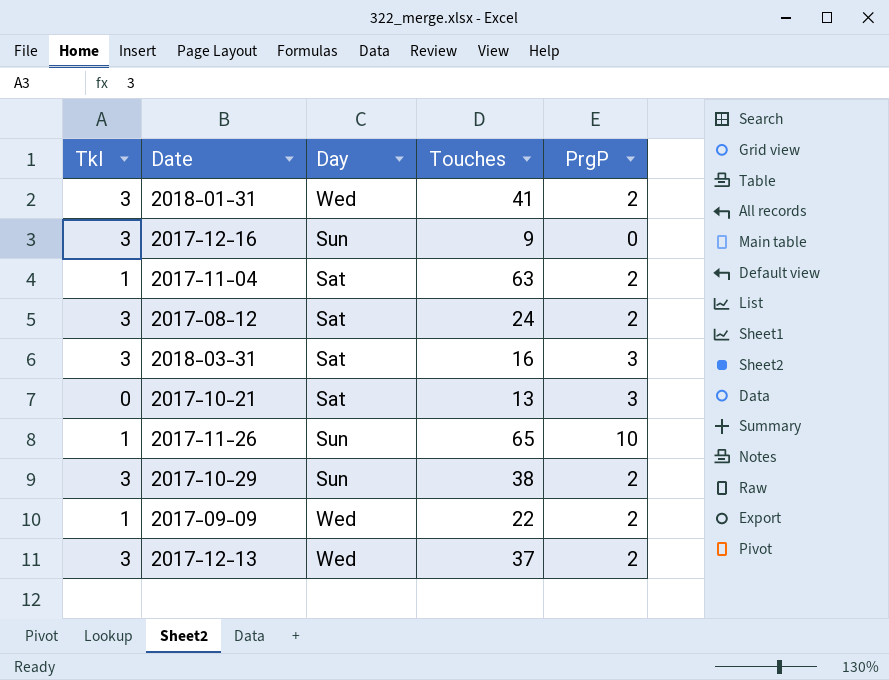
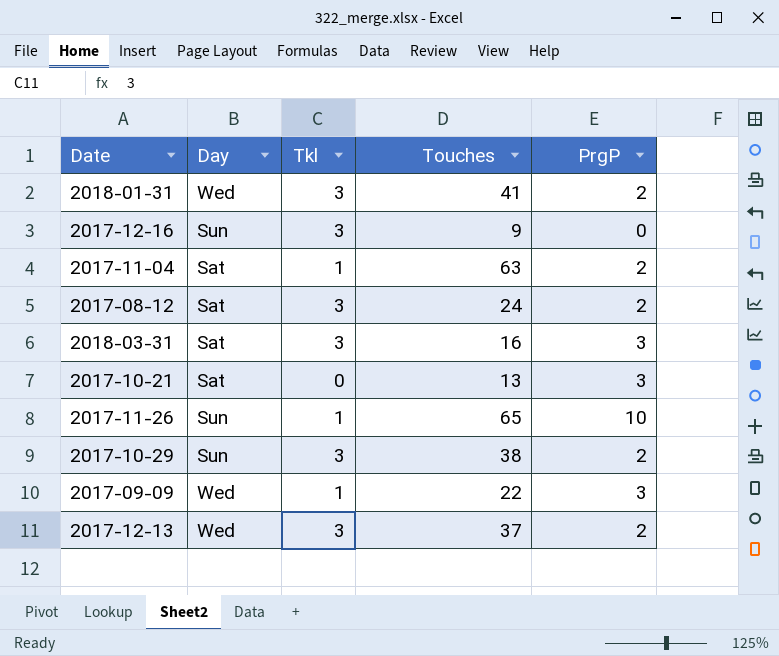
column Tkl | position: 1 -> 3
2017-09-09 | PrgP: 2 -> 3

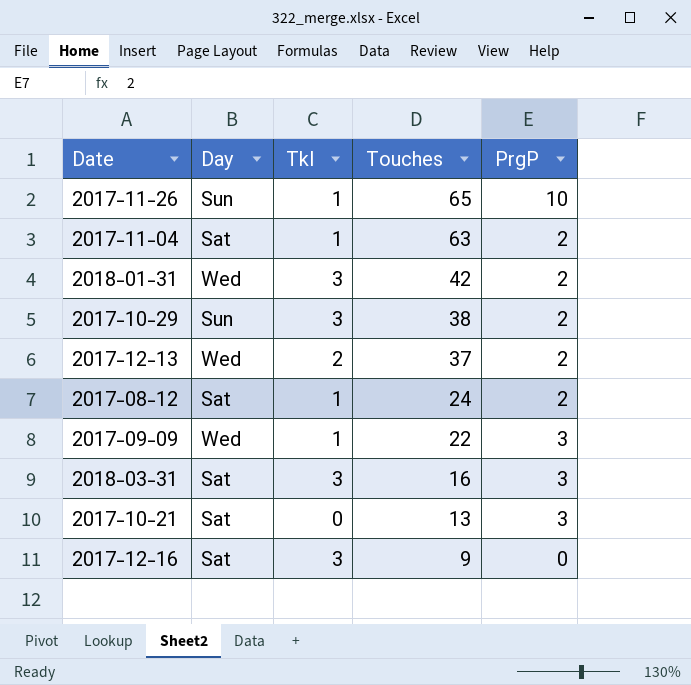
row order: none -> Touches descending
2018-01-31 | Touches: 41 -> 42
2017-12-13 | Tkl: 3 -> 2
2017-08-12 | Tkl: 3 -> 1
2017-12-16 | Day: Sun -> Sat

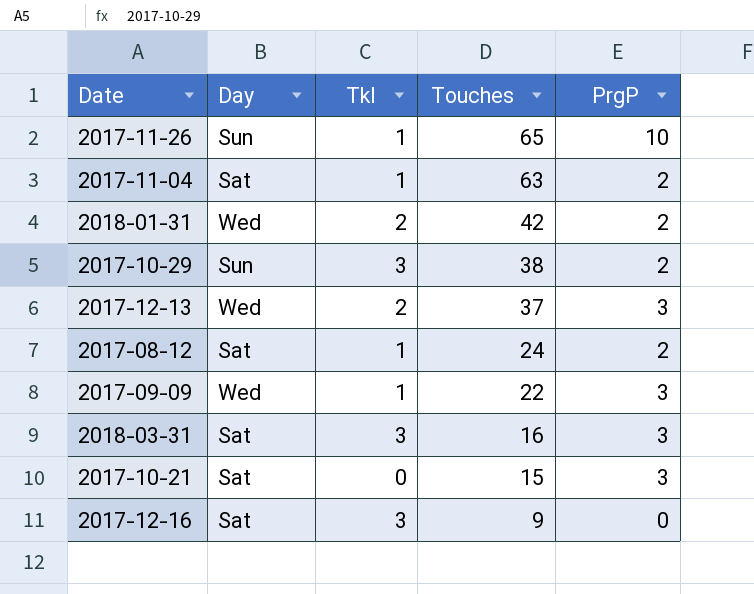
2018-01-31 | Tkl: 3 -> 2
2017-12-13 | PrgP: 2 -> 3
2017-10-21 | Touches: 13 -> 15

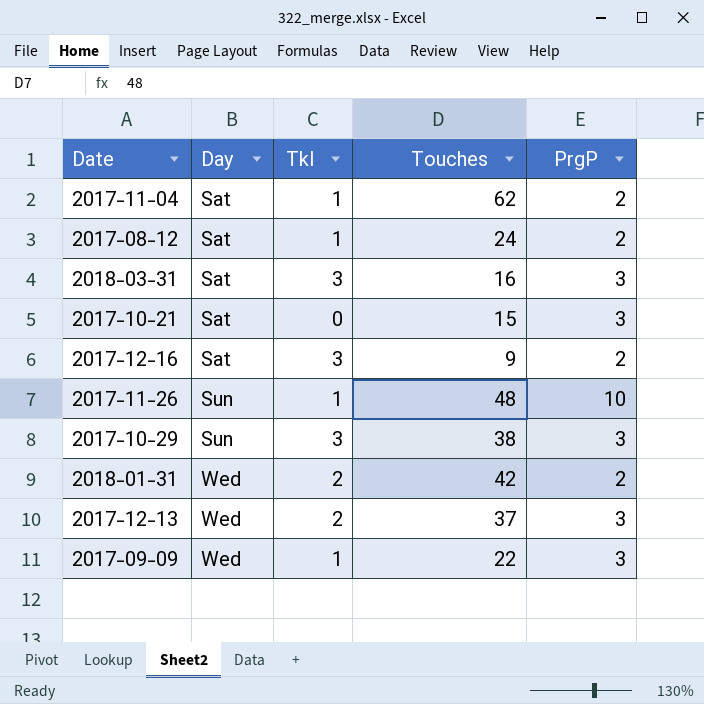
row order: Touches descending -> Day ascending
2017-11-04 | Touches: 63 -> 62
2017-12-16 | PrgP: 0 -> 2
2017-11-26 | Touches: 65 -> 48
2017-10-29 | PrgP: 2 -> 3

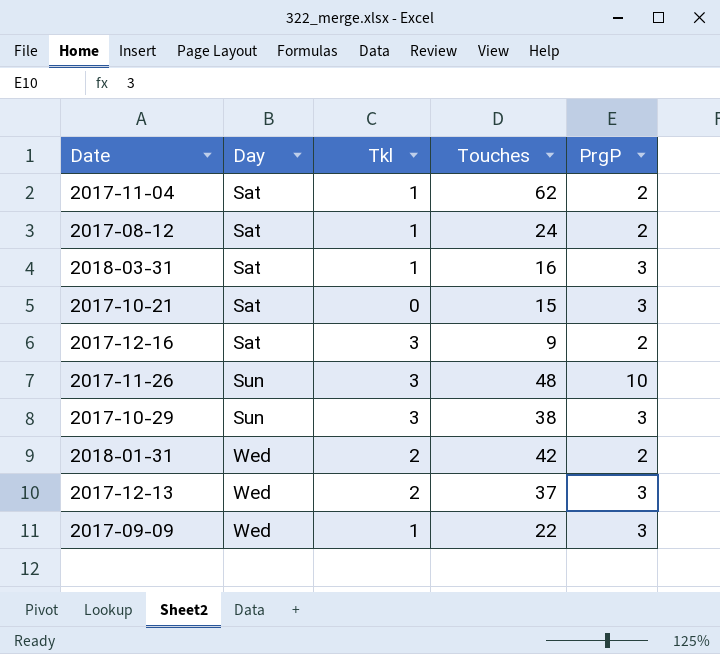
2018-03-31 | Tkl: 3 -> 1
2017-11-26 | Tkl: 1 -> 3

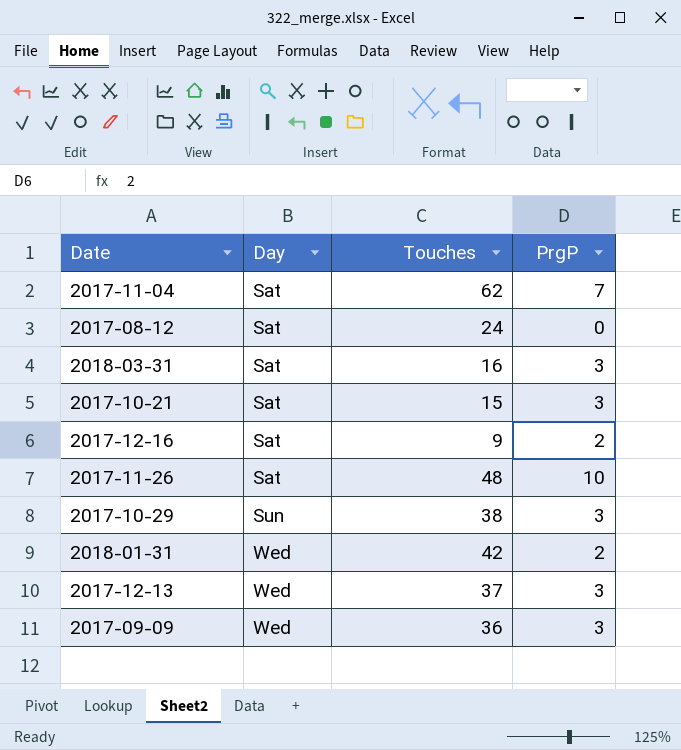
column Tkl | position: 3 -> none
2017-11-04 | PrgP: 2 -> 7
2017-08-12 | PrgP: 2 -> 0
2017-11-26 | Day: Sun -> Sat
2017-09-09 | Touches: 22 -> 36

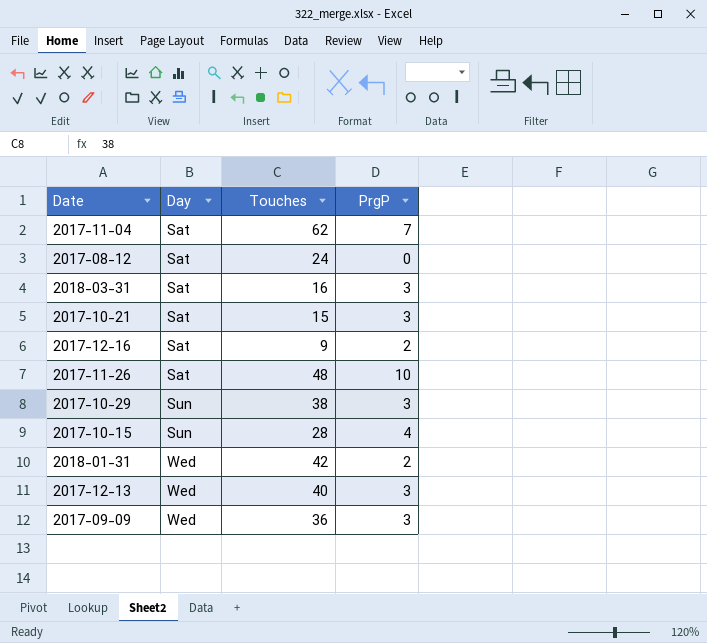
row 2017-10-15: none -> Sun | 28 | 4
2017-12-13 | Touches: 37 -> 40

